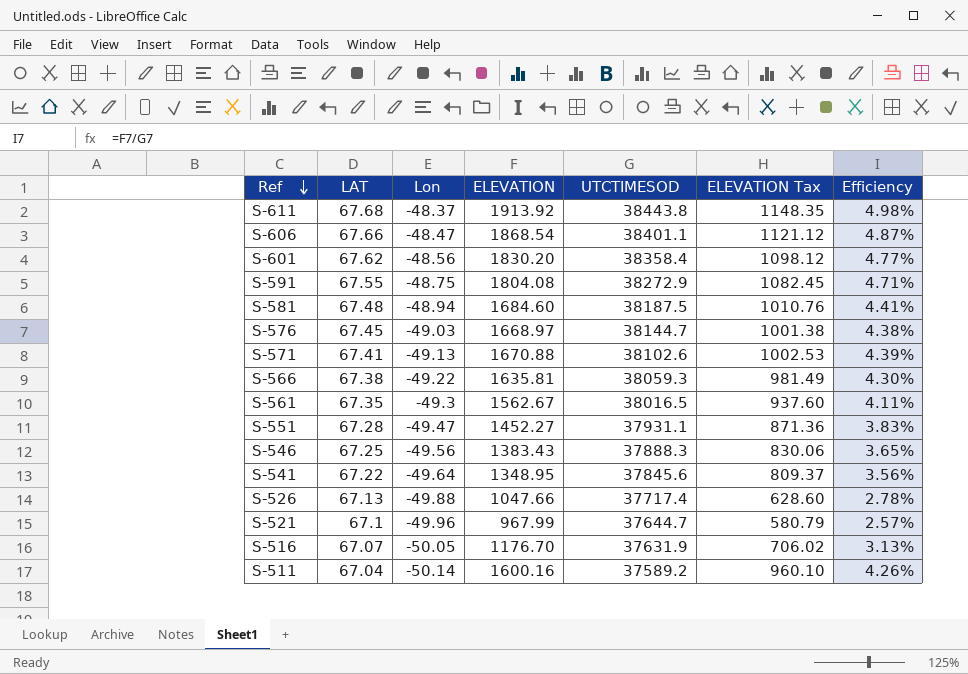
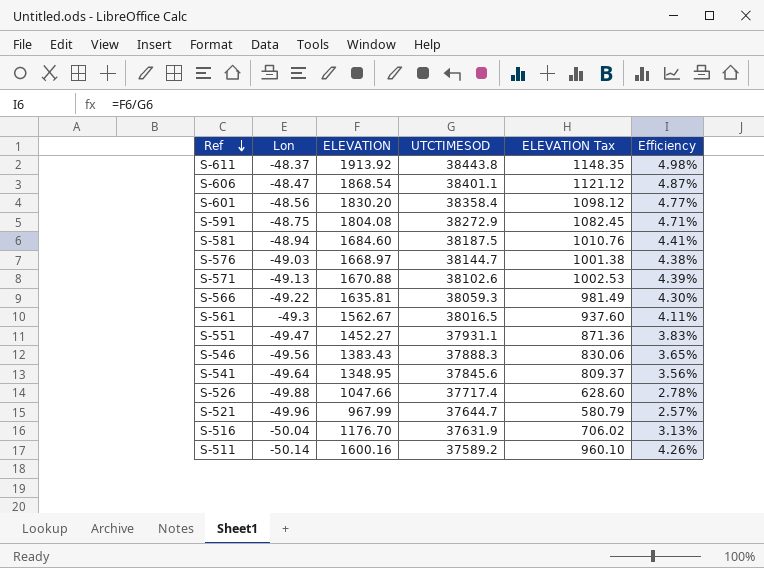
column LAT | position: 2 -> none
S-516 | Lon: -50.05 -> -50.04

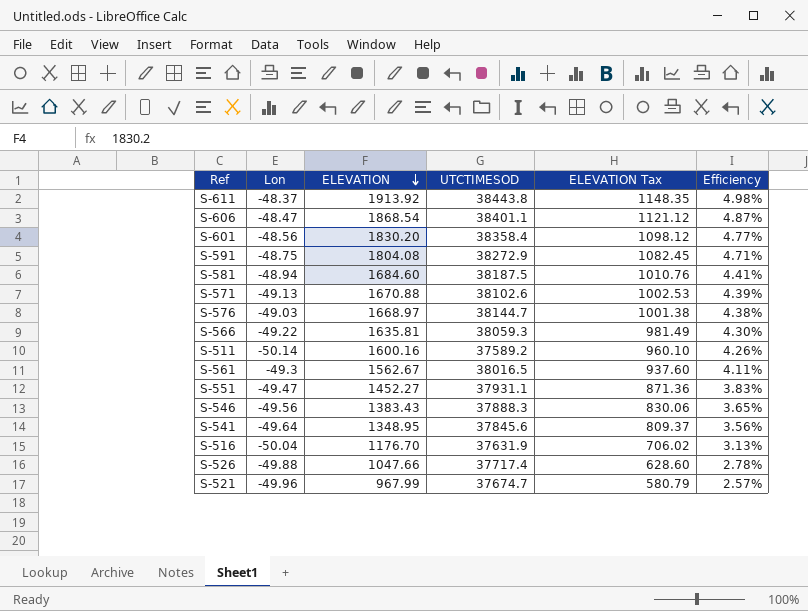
row order: Ref descending -> ELEVATION descending
S-521 | UTCTIMESOD: 37644.7 -> 37674.7

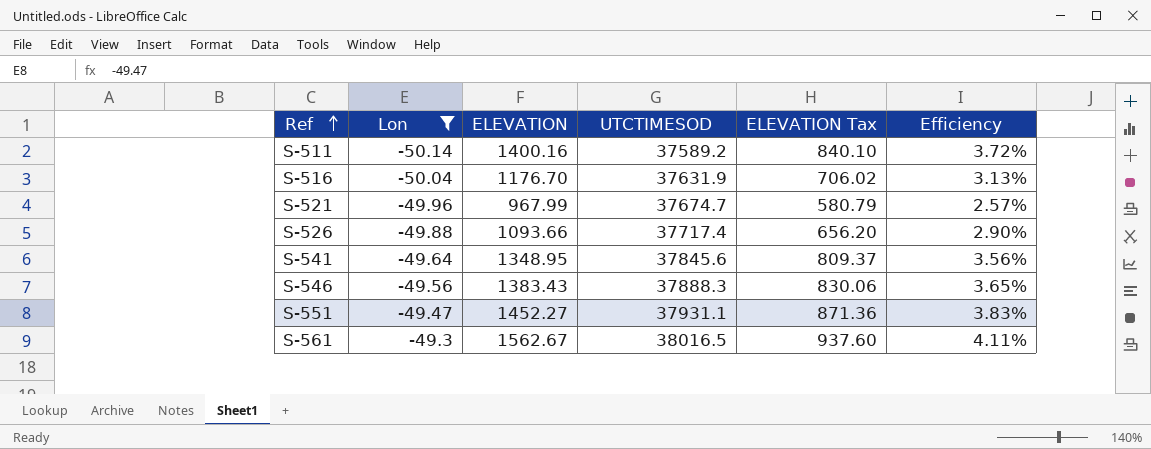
filter: none -> Lon <= -49.3
row order: ELEVATION descending -> Ref ascending
S-511 | ELEVATION: 1600.16 -> 1400.16
S-511 | ELEVATION Tax: 960.10 -> 840.10
S-511 | Efficiency: 4.26% -> 3.72%
S-526 | ELEVATION: 1047.66 -> 1093.66
S-526 | ELEVATION Tax: 628.60 -> 656.20
S-526 | Efficiency: 2.78% -> 2.90%

